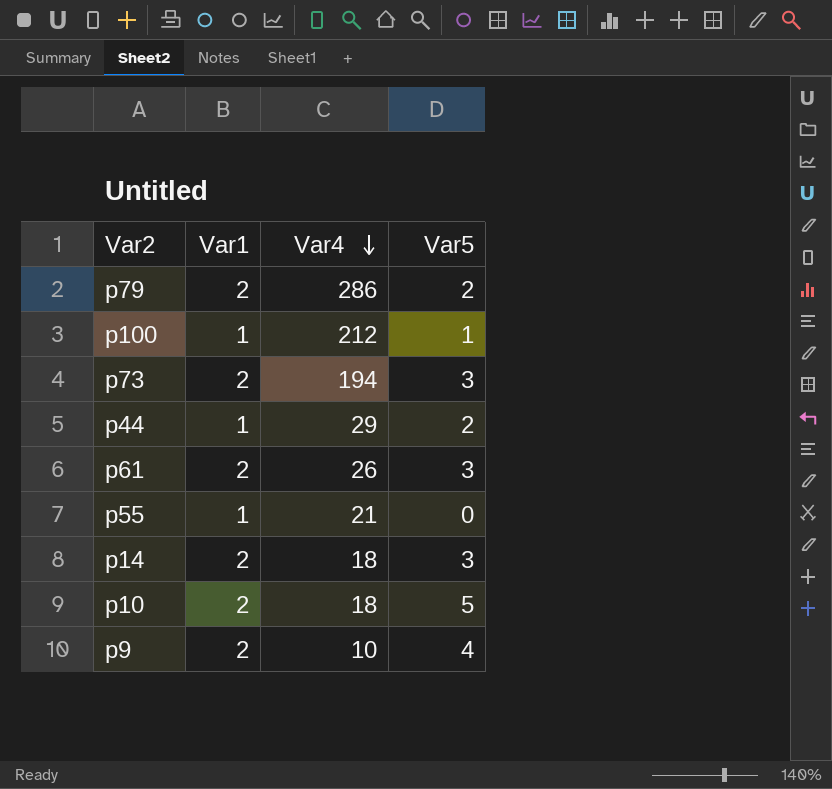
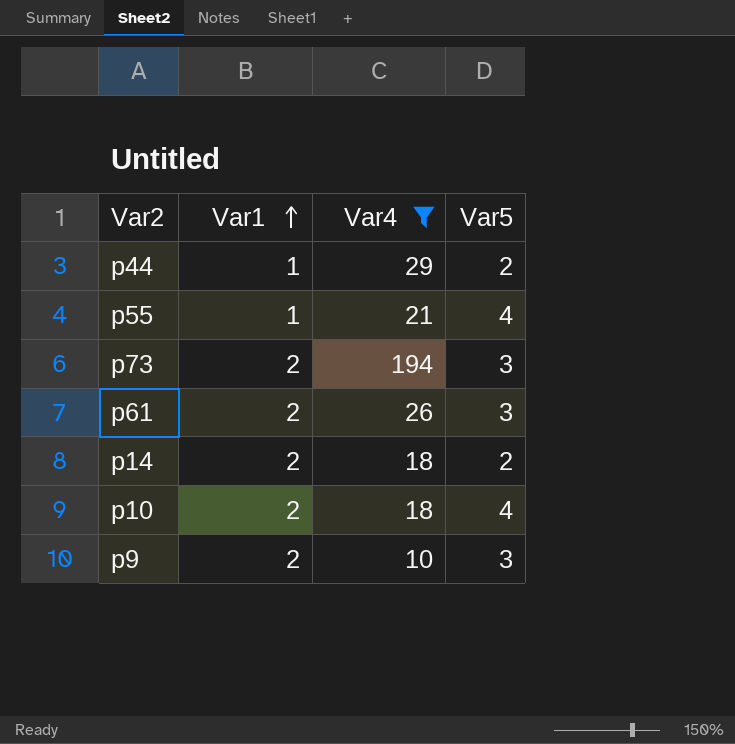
filter: none -> Var4 <= 194
row order: Var4 descending -> Var1 ascending
p55 | Var5: 0 -> 4
p14 | Var5: 3 -> 2
p10 | Var5: 5 -> 4
p9 | Var5: 4 -> 3

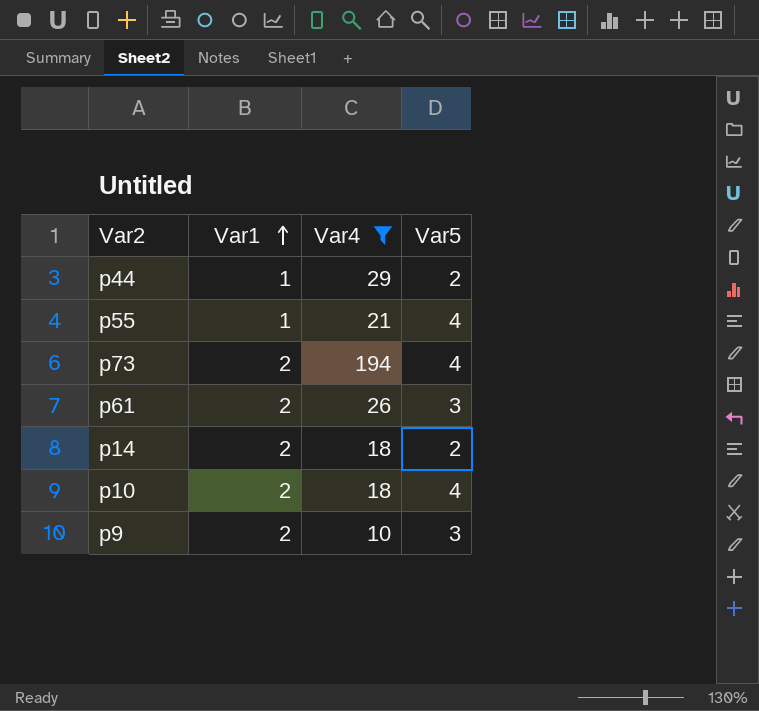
p73 | Var5: 3 -> 4

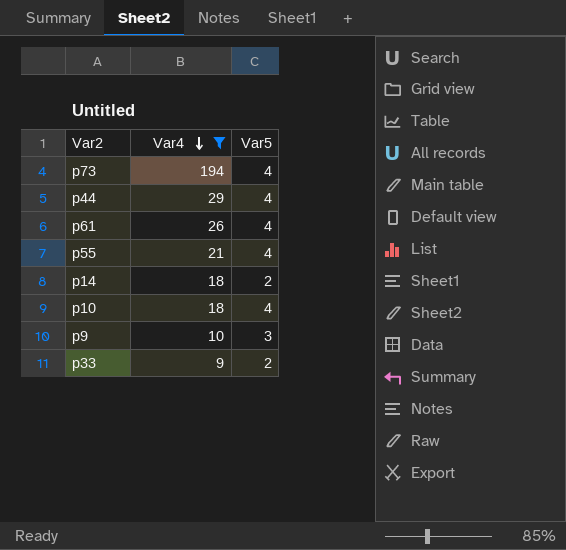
row order: Var1 ascending -> Var4 descending
column Var1 | position: 2 -> none
p44 | Var5: 2 -> 4
p61 | Var5: 3 -> 4
row p33: none -> 9 | 2

